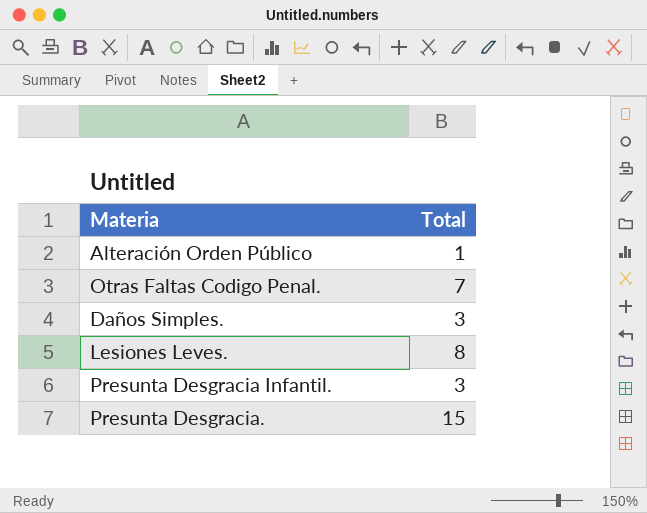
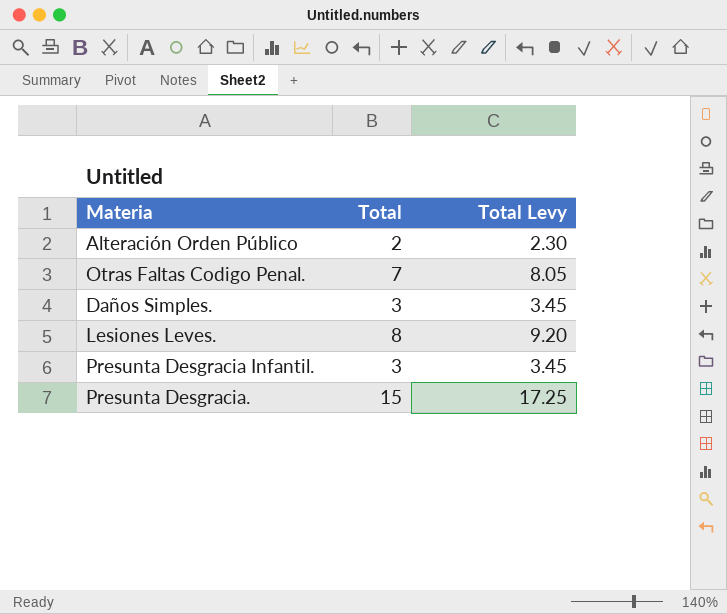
column Total Levy | formula: none -> [Total] * 1.15
Alteración Orden Público | Total: 1 -> 2

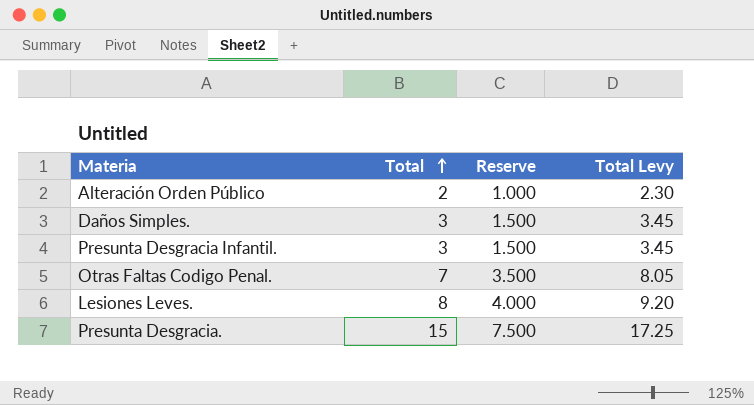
row order: none -> Total ascending
column Reserve | formula: none -> [Total] * 0.5

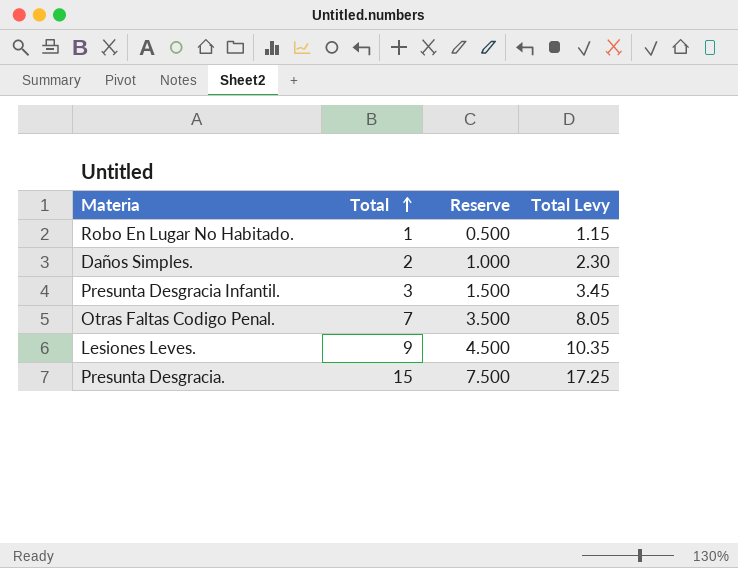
row Alteración Orden Público: 2 | 1.000 | 2.30 -> none
row Robo En Lugar No Habitado.: none -> 1 | 0.500 | 1.15
Daños Simples. | Total: 3 -> 2
Daños Simples. | Reserve: 1.500 -> 1.000
Daños Simples. | Total Levy: 3.45 -> 2.30
Lesiones Leves. | Total: 8 -> 9
Lesiones Leves. | Reserve: 4.000 -> 4.500
Lesiones Leves. | Total Levy: 9.20 -> 10.35

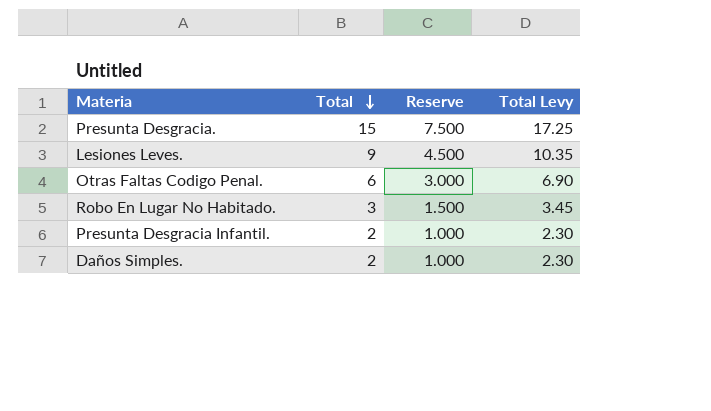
row order: Total ascending -> Total descending
Otras Faltas Codigo Penal. | Total: 7 -> 6
Otras Faltas Codigo Penal. | Reserve: 3.500 -> 3.000
Otras Faltas Codigo Penal. | Total Levy: 8.05 -> 6.90
Robo En Lugar No Habitado. | Total: 1 -> 3
Robo En Lugar No Habitado. | Reserve: 0.500 -> 1.500
Robo En Lugar No Habitado. | Total Levy: 1.15 -> 3.45
Presunta Desgracia Infantil. | Total: 3 -> 2
Presunta Desgracia Infantil. | Reserve: 1.500 -> 1.000
Presunta Desgracia Infantil. | Total Levy: 3.45 -> 2.30

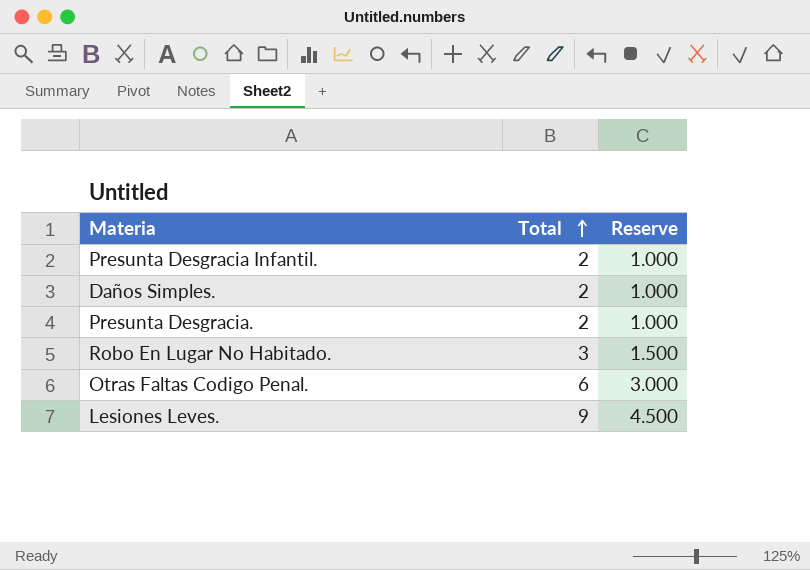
row order: Total descending -> Total ascending
column Total Levy | formula: [Total] * 1.15 -> none
Presunta Desgracia. | Total: 15 -> 2
Presunta Desgracia. | Reserve: 7.500 -> 1.000

